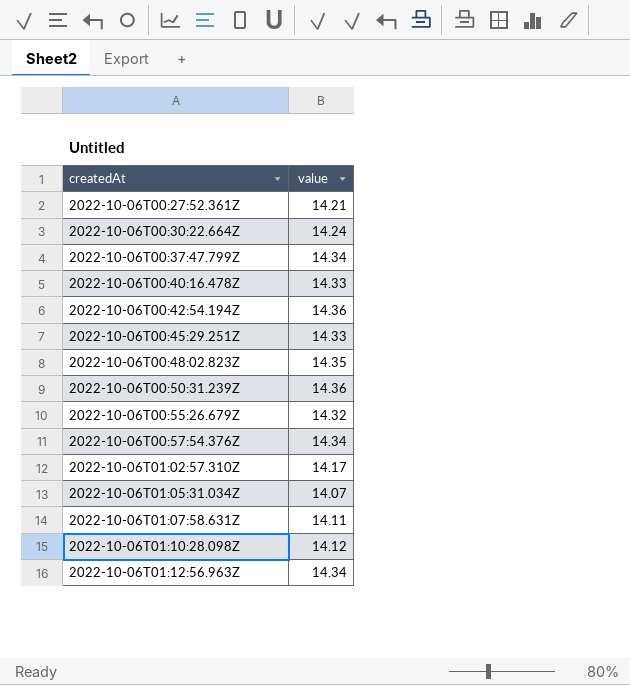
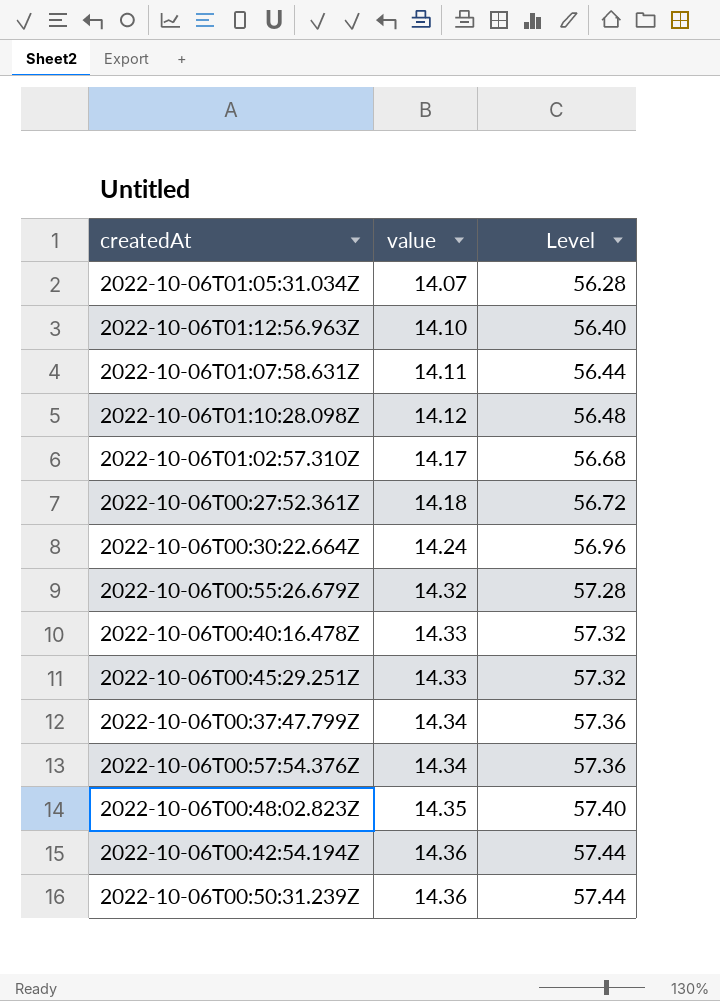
row order: createdAt ascending -> value ascending
column Level | formula: none -> [value] * 4
2022-10-06T01:12:56.963Z | value: 14.34 -> 14.10
2022-10-06T00:27:52.361Z | value: 14.21 -> 14.18

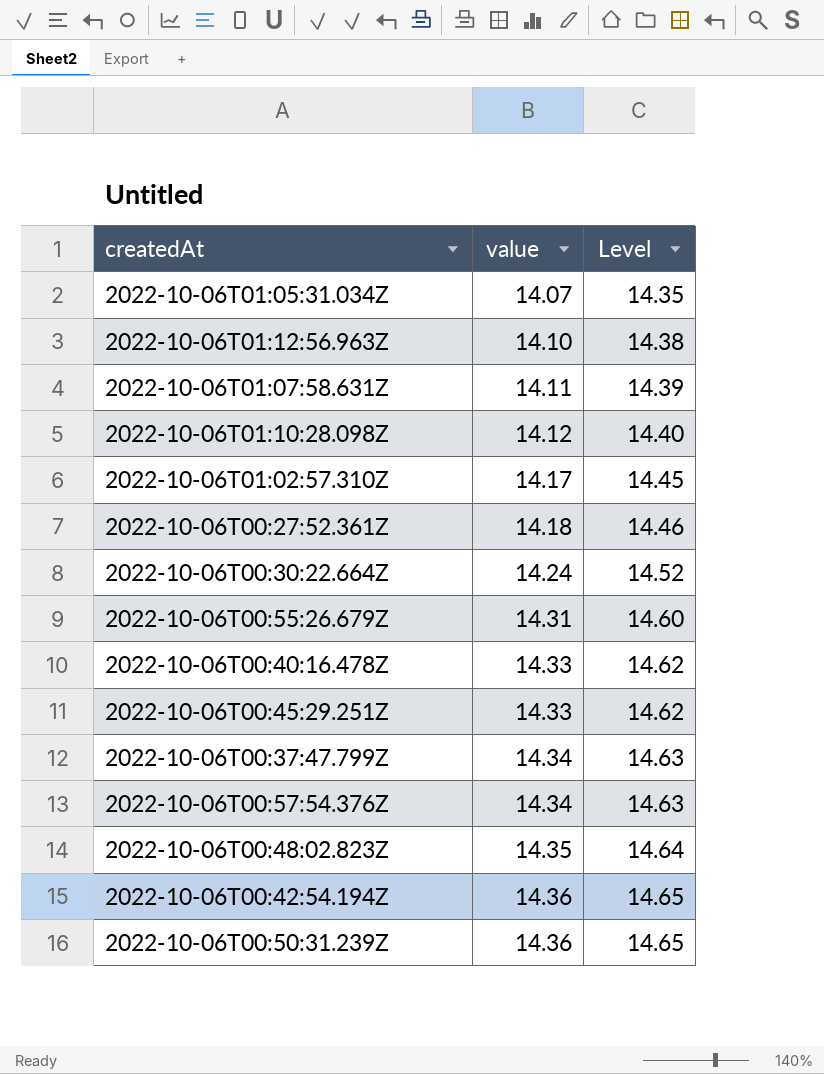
column Level | formula: [value] * 4 -> [value] * 1.02
2022-10-06T00:55:26.679Z | value: 14.32 -> 14.31

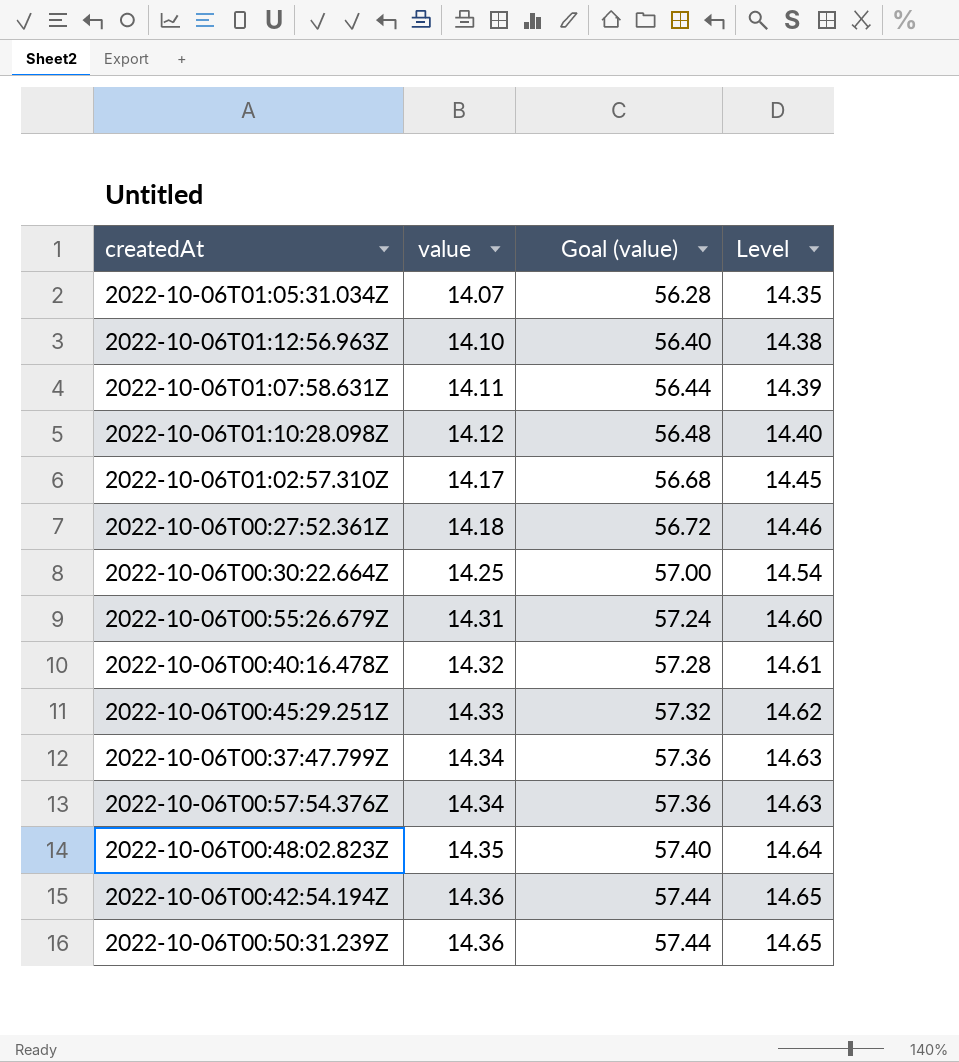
column Goal (value) | formula: none -> [value] * 4
2022-10-06T00:30:22.664Z | value: 14.24 -> 14.25
2022-10-06T00:30:22.664Z | Level: 14.52 -> 14.54
2022-10-06T00:40:16.478Z | value: 14.33 -> 14.32
2022-10-06T00:40:16.478Z | Level: 14.62 -> 14.61

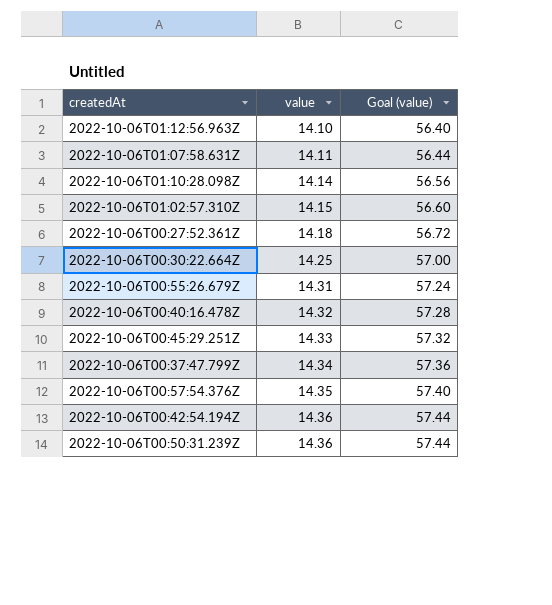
column Level | formula: [value] * 1.02 -> none
row 2022-10-06T01:05:31.034Z: 14.07 | 56.28 | 14.35 -> none
row 2022-10-06T00:48:02.823Z: 14.35 | 57.40 | 14.64 -> none
2022-10-06T01:10:28.098Z | value: 14.12 -> 14.14
2022-10-06T01:10:28.098Z | Goal (value): 56.48 -> 56.56
2022-10-06T01:02:57.310Z | value: 14.17 -> 14.15
2022-10-06T01:02:57.310Z | Goal (value): 56.68 -> 56.60
2022-10-06T00:57:54.376Z | value: 14.34 -> 14.35
2022-10-06T00:57:54.376Z | Goal (value): 57.36 -> 57.40

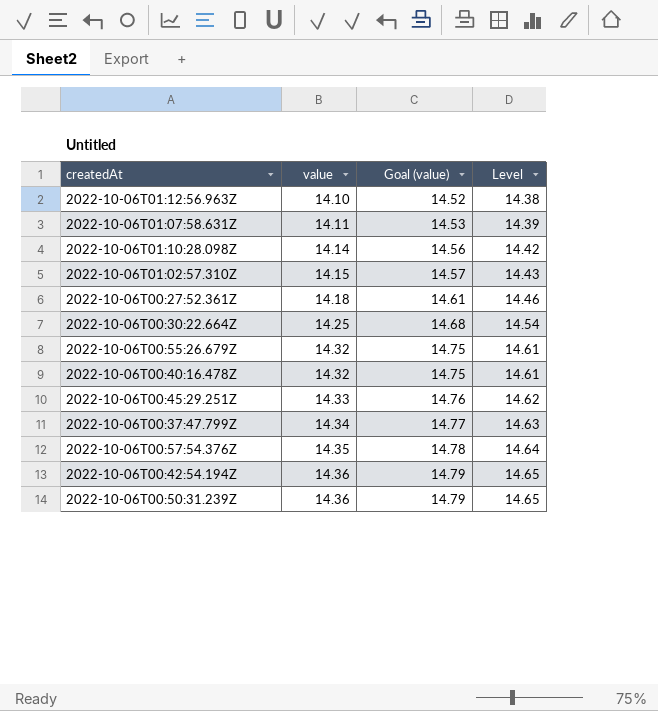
column Goal (value) | formula: [value] * 4 -> [value] * 1.03
column Level | formula: none -> [value] * 1.02
2022-10-06T00:55:26.679Z | value: 14.31 -> 14.32

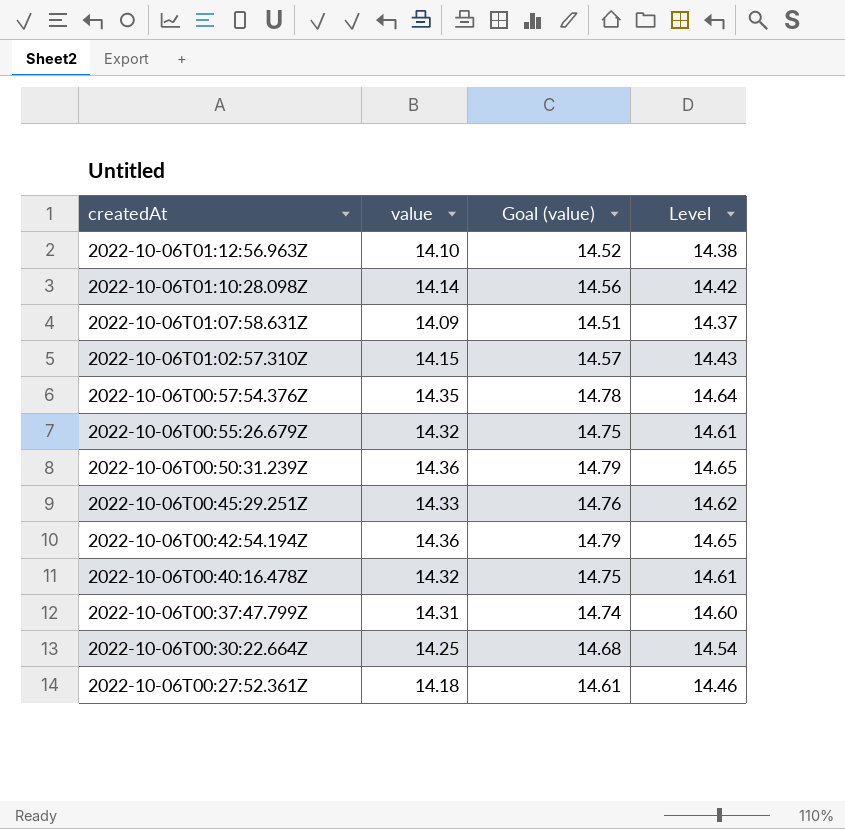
row order: value ascending -> createdAt descending
2022-10-06T01:07:58.631Z | value: 14.11 -> 14.09
2022-10-06T01:07:58.631Z | Goal (value): 14.53 -> 14.51
2022-10-06T01:07:58.631Z | Level: 14.39 -> 14.37
2022-10-06T00:37:47.799Z | value: 14.34 -> 14.31
2022-10-06T00:37:47.799Z | Goal (value): 14.77 -> 14.74
2022-10-06T00:37:47.799Z | Level: 14.63 -> 14.60

